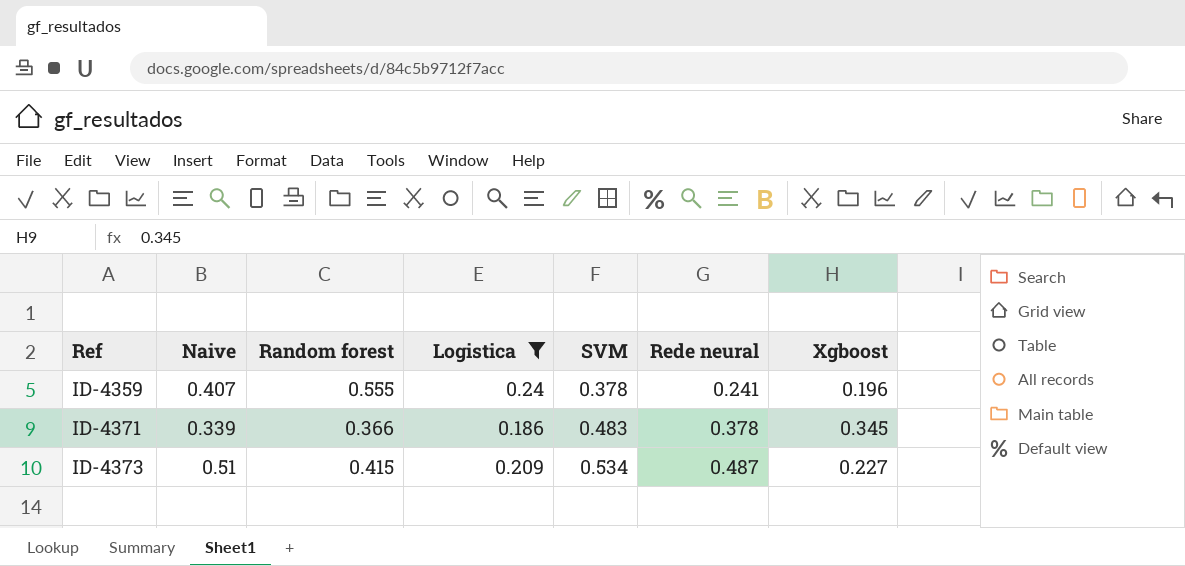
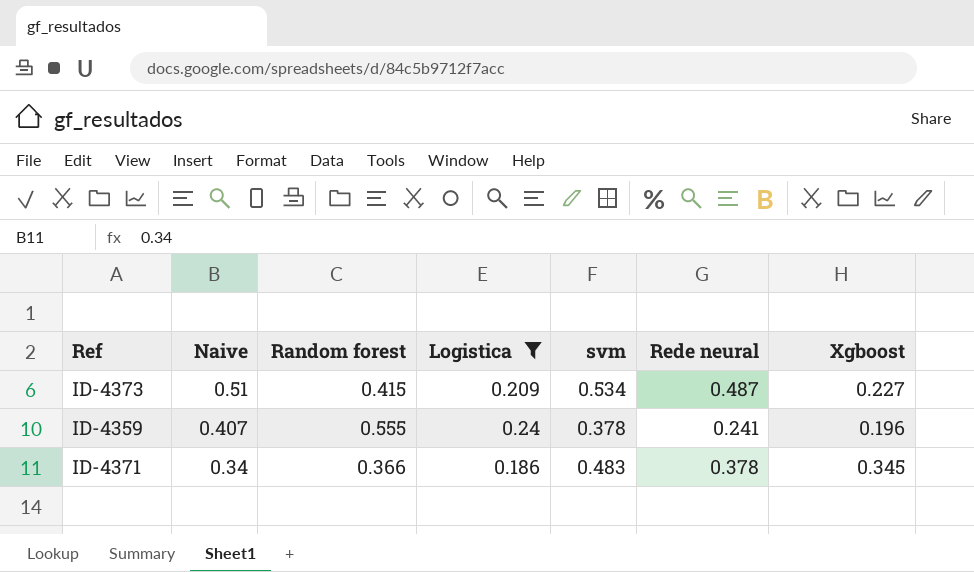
row order: Ref ascending -> Naive descending
column name: SVM -> svm
ID-4371 | Naive: 0.339 -> 0.34

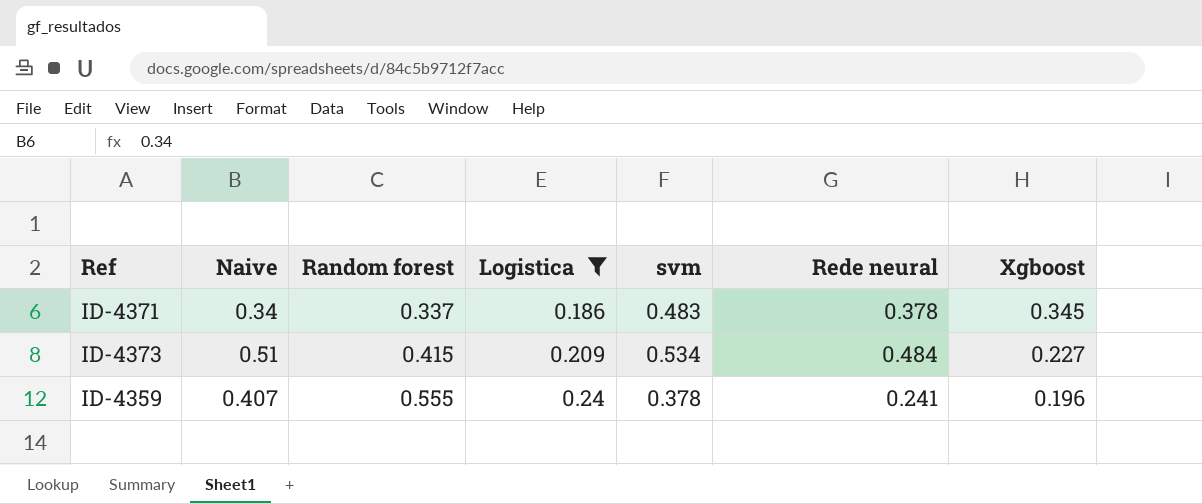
row order: Naive descending -> Random forest ascending
ID-4371 | Random forest: 0.366 -> 0.337
ID-4373 | Rede neural: 0.487 -> 0.484

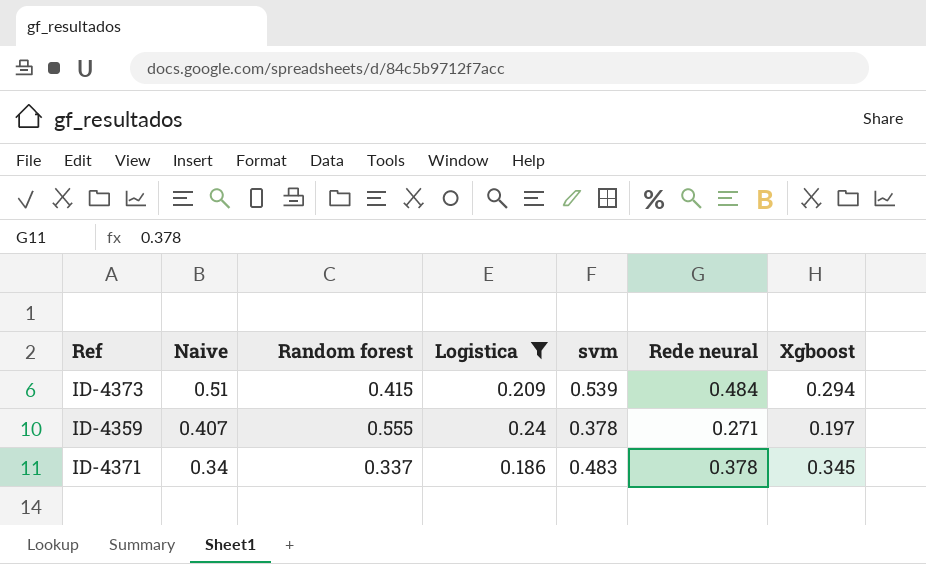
row order: Random forest ascending -> Naive descending
ID-4373 | svm: 0.534 -> 0.539
ID-4373 | Xgboost: 0.227 -> 0.294
ID-4359 | Rede neural: 0.241 -> 0.271
ID-4359 | Xgboost: 0.196 -> 0.197

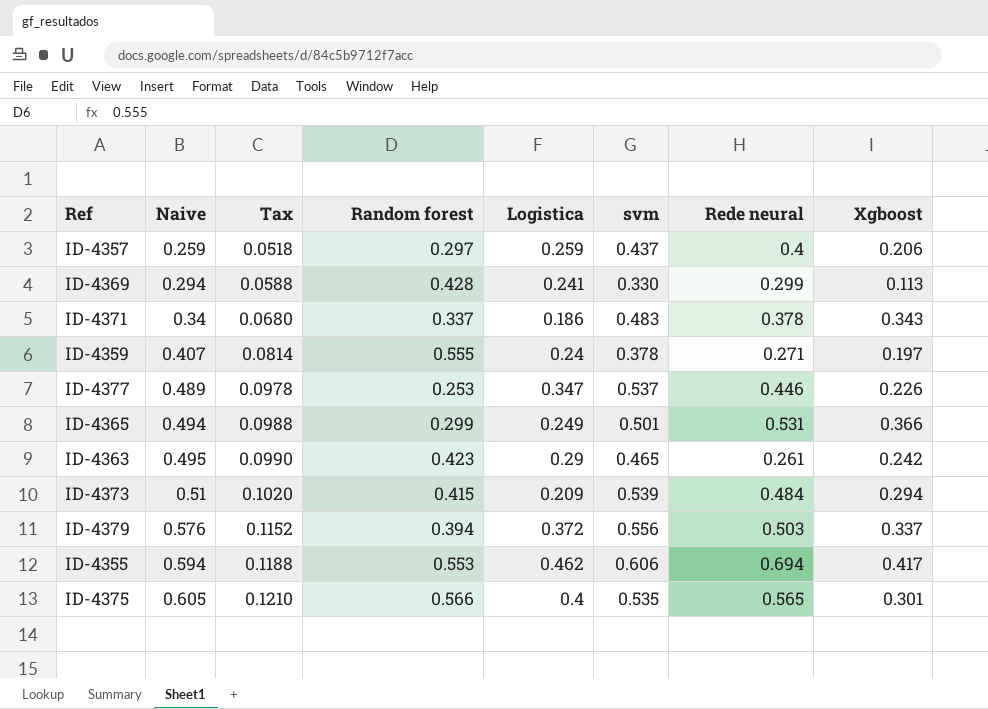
filter: Logistica <= 0.24 -> none
row order: Naive descending -> Naive ascending
column Tax | formula: none -> [Naive] * 0.2
ID-4371 | Xgboost: 0.345 -> 0.343

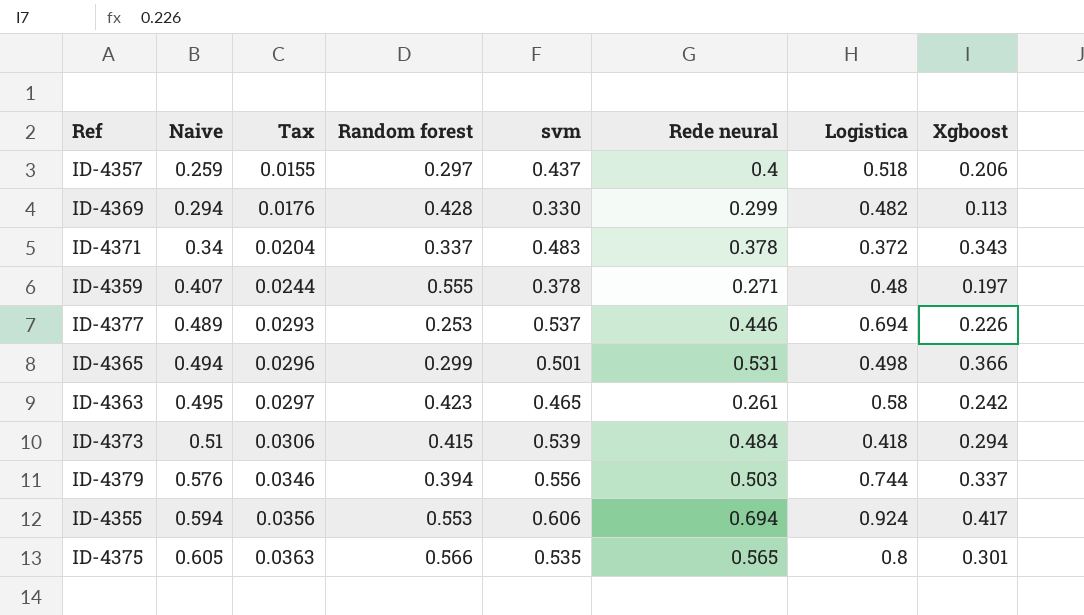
column Tax | formula: [Naive] * 0.2 -> [Naive] * 0.06
column Logistica | position: 5 -> 7
ID-4357 | Logistica: 0.259 -> 0.518
ID-4369 | Logistica: 0.241 -> 0.482
ID-4371 | Logistica: 0.186 -> 0.372
ID-4359 | Logistica: 0.24 -> 0.48
ID-4377 | Logistica: 0.347 -> 0.694
ID-4365 | Logistica: 0.249 -> 0.498
ID-4363 | Logistica: 0.29 -> 0.58
ID-4373 | Logistica: 0.209 -> 0.418
ID-4379 | Logistica: 0.372 -> 0.744
ID-4355 | Logistica: 0.462 -> 0.924
ID-4375 | Logistica: 0.4 -> 0.8

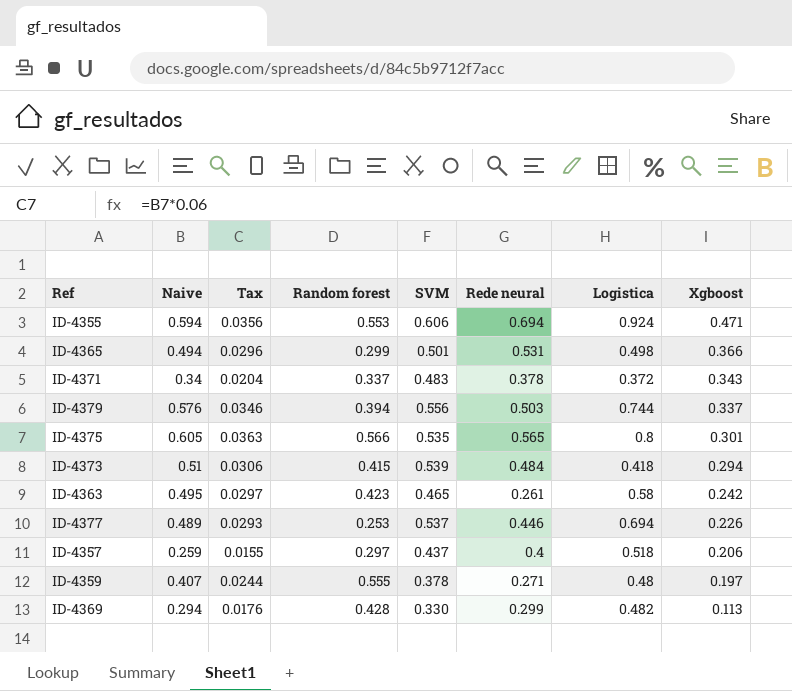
row order: Naive ascending -> Xgboost descending
column name: svm -> SVM
ID-4355 | Xgboost: 0.417 -> 0.471

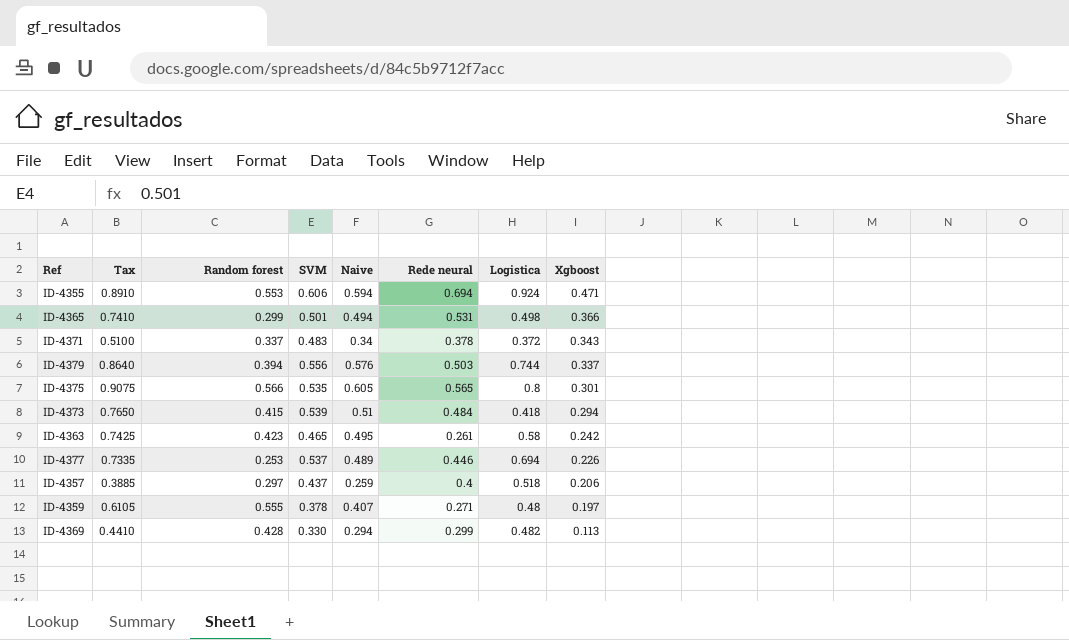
column Tax | formula: [Naive] * 0.06 -> [Naive] * 1.5
column Naive | position: 2 -> 5

